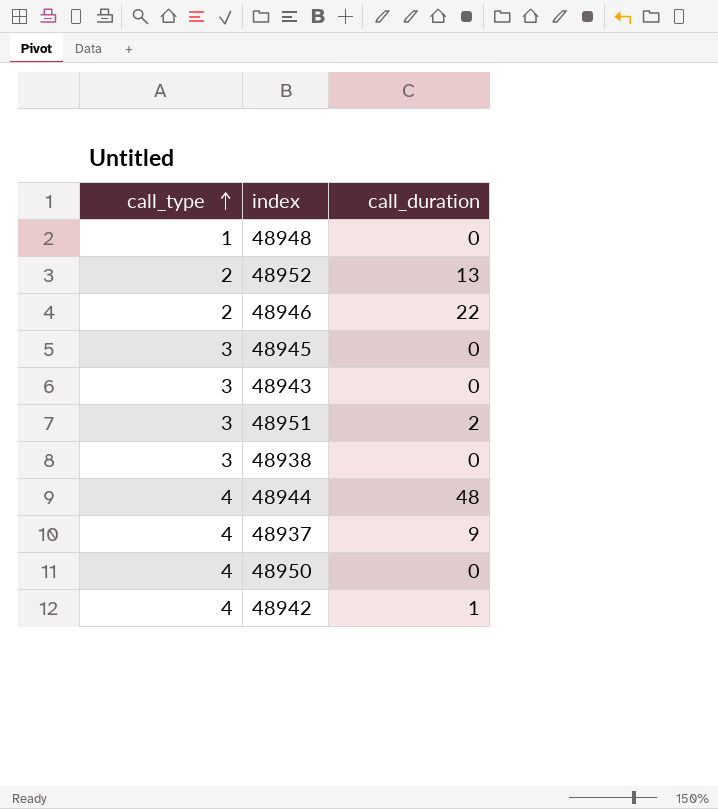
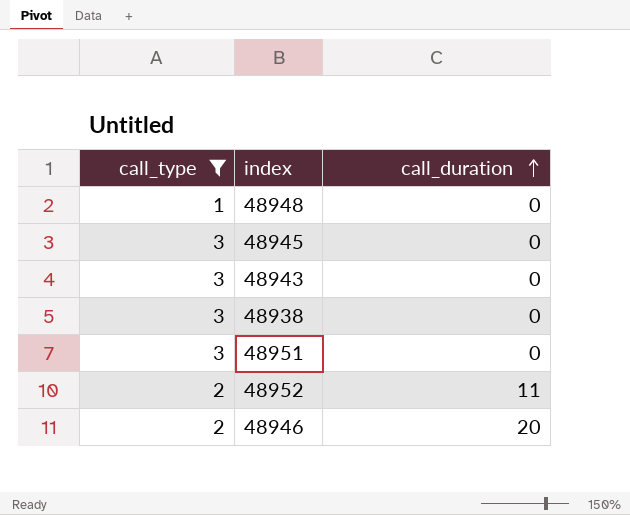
filter: none -> call_type != 4
row order: call_type ascending -> call_duration ascending
48951 | call_duration: 2 -> 0
48952 | call_duration: 13 -> 11
48946 | call_duration: 22 -> 20

